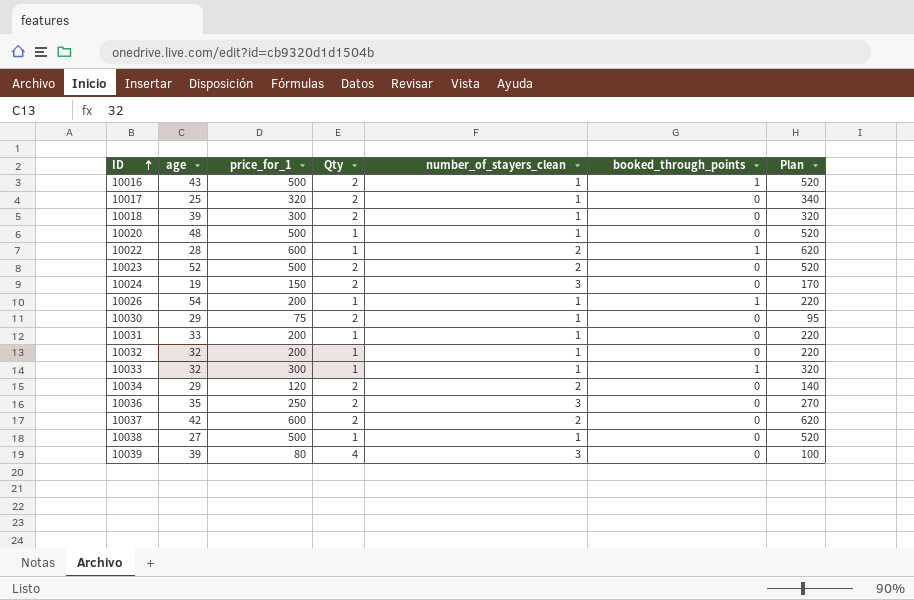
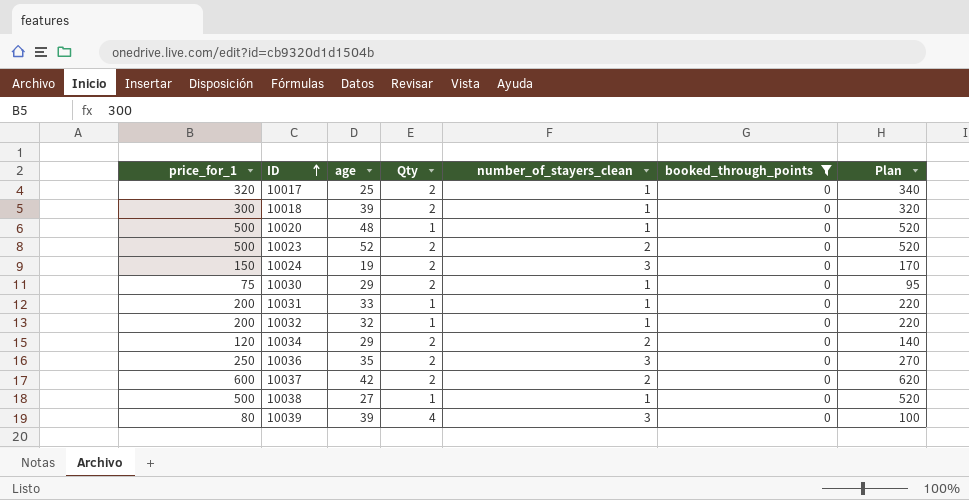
filter: none -> booked_through_points = 0
column price_for_1 | position: 3 -> 1

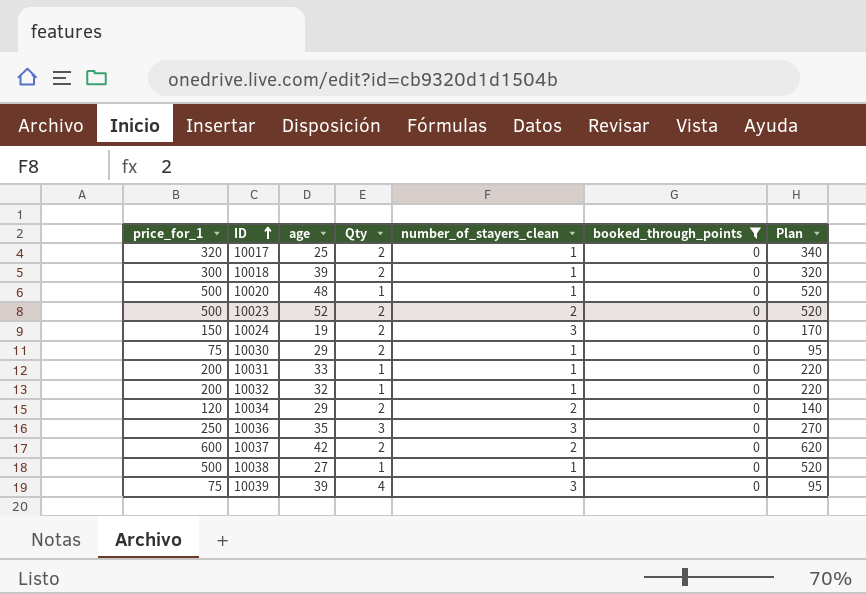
10036 | Qty: 2 -> 3
10039 | price_for_1: 80 -> 75
10039 | Plan: 100 -> 95

